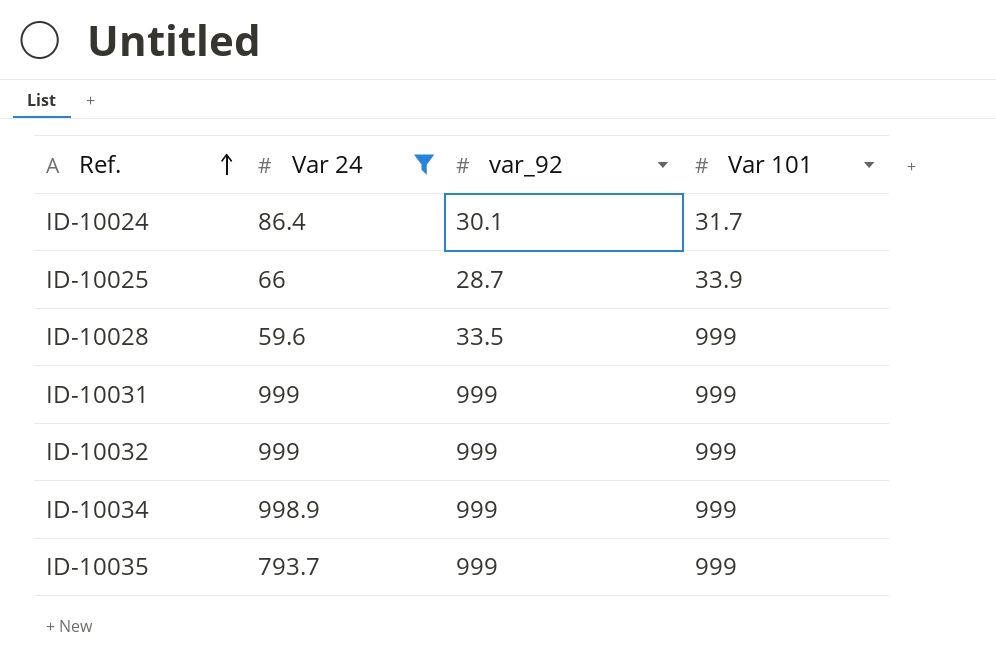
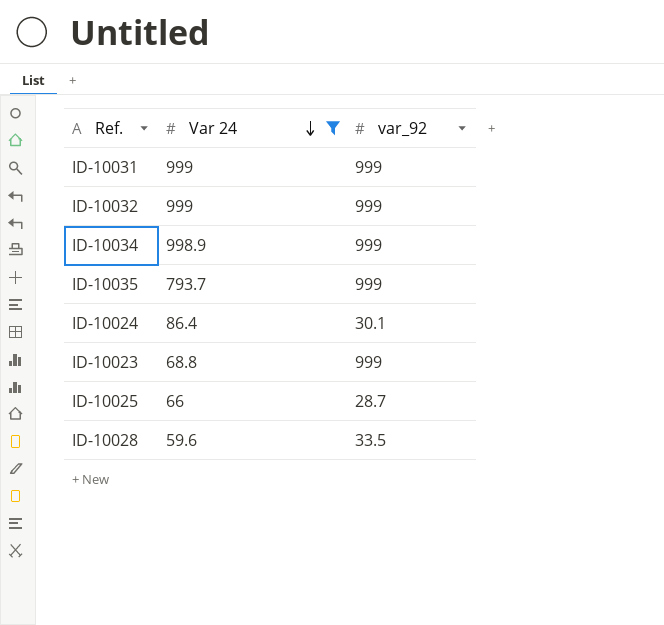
row order: Ref. ascending -> Var 24 descending
column Var 101 | position: 4 -> none
row ID-10023: none -> 68.8 | 999

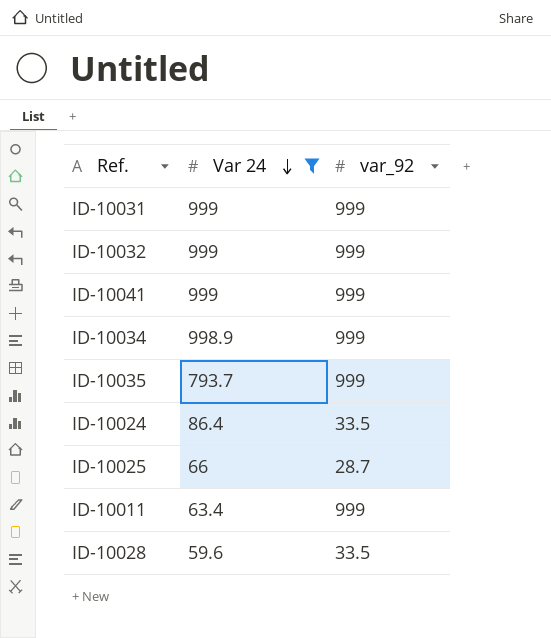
row ID-10023: 68.8 | 999 -> none
row ID-10041: none -> 999 | 999
ID-10024 | var_92: 30.1 -> 33.5
row ID-10011: none -> 63.4 | 999

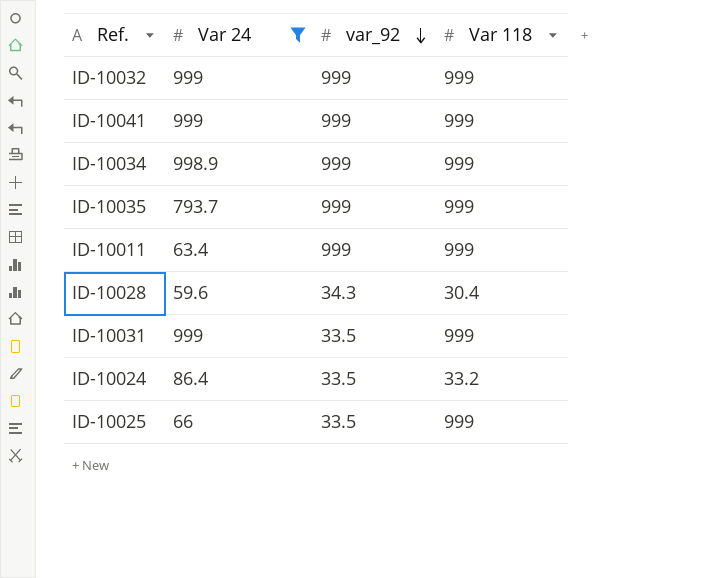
row order: Var 24 descending -> var_92 descending
column Var 118 | position: none -> 4
ID-10028 | var_92: 33.5 -> 34.3
ID-10031 | var_92: 999 -> 33.5
ID-10025 | var_92: 28.7 -> 33.5

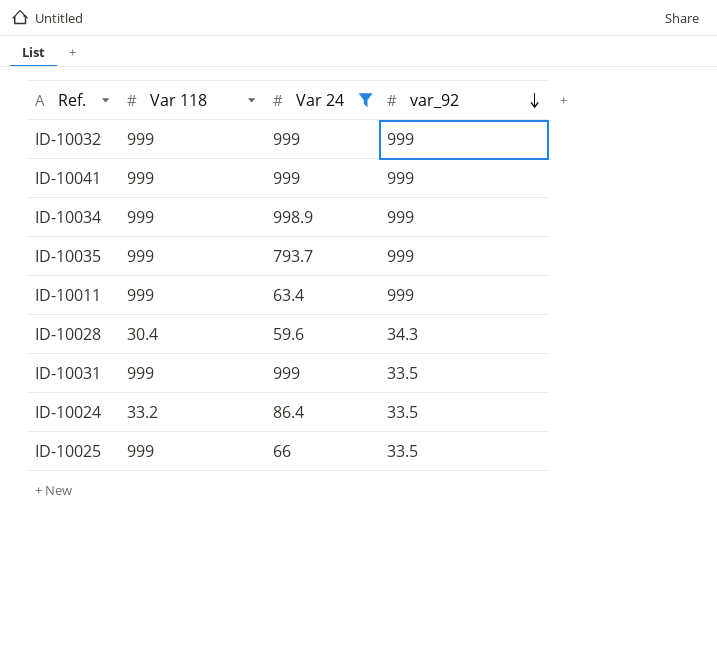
column Var 118 | position: 4 -> 2

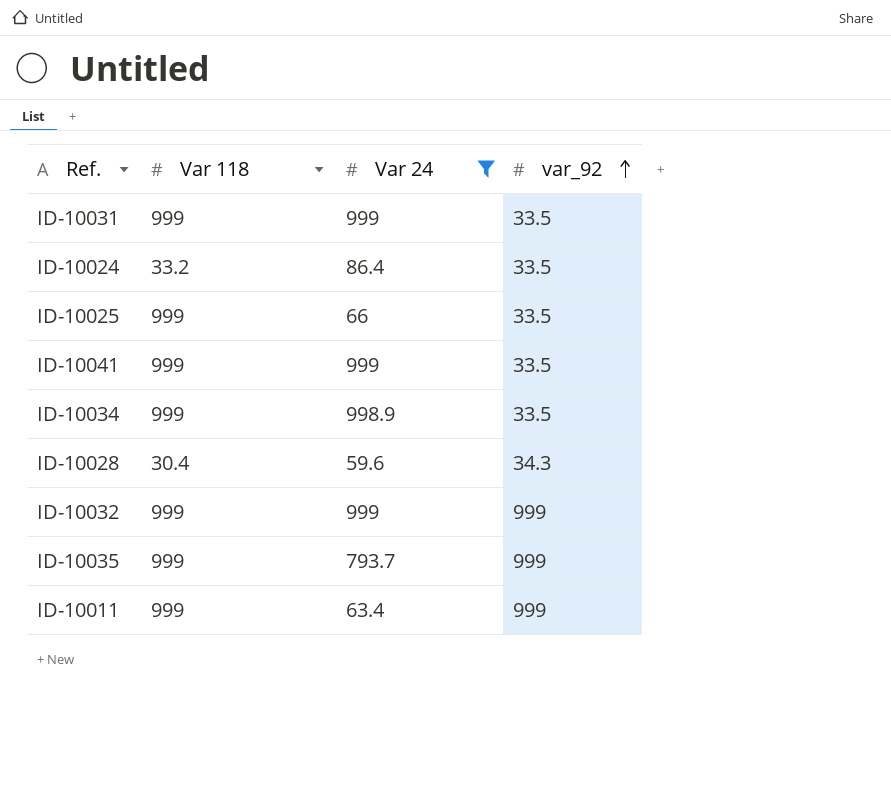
row order: var_92 descending -> var_92 ascending
ID-10041 | var_92: 999 -> 33.5
ID-10034 | var_92: 999 -> 33.5

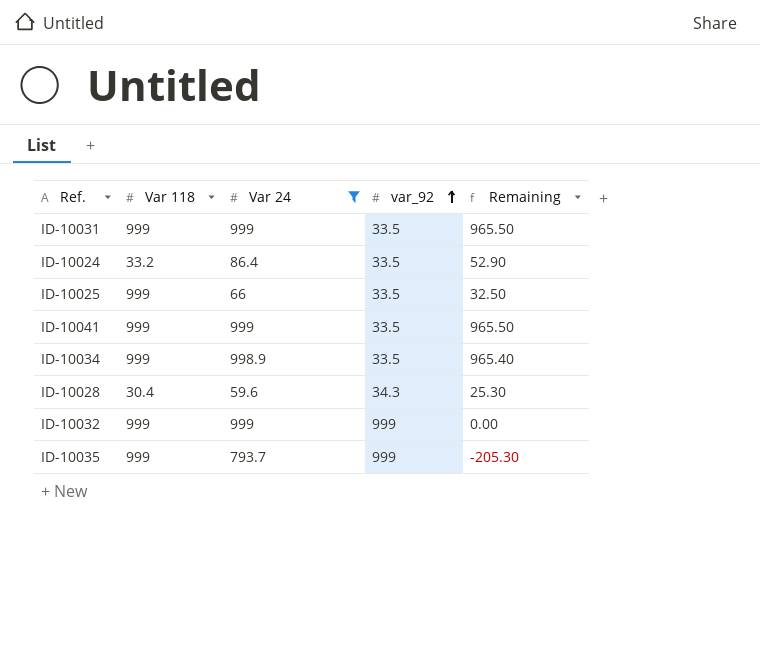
column Remaining | formula: none -> [Var 24] - [var_92]
row ID-10011: 999 | 63.4 | 999 -> none

